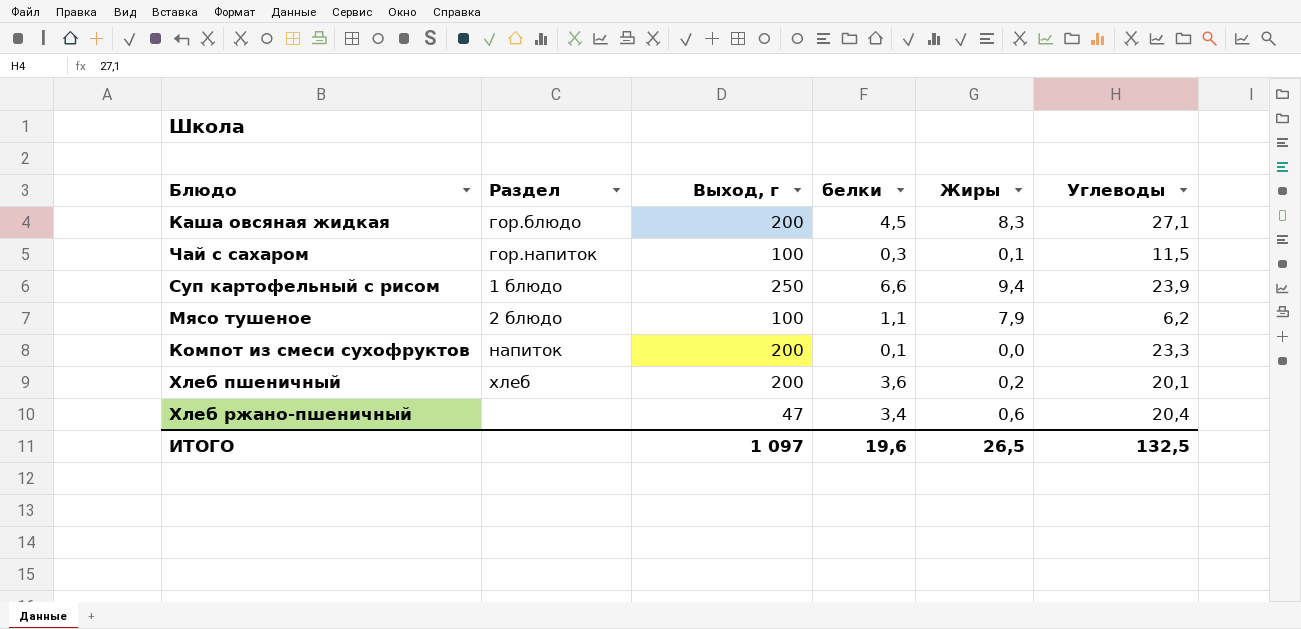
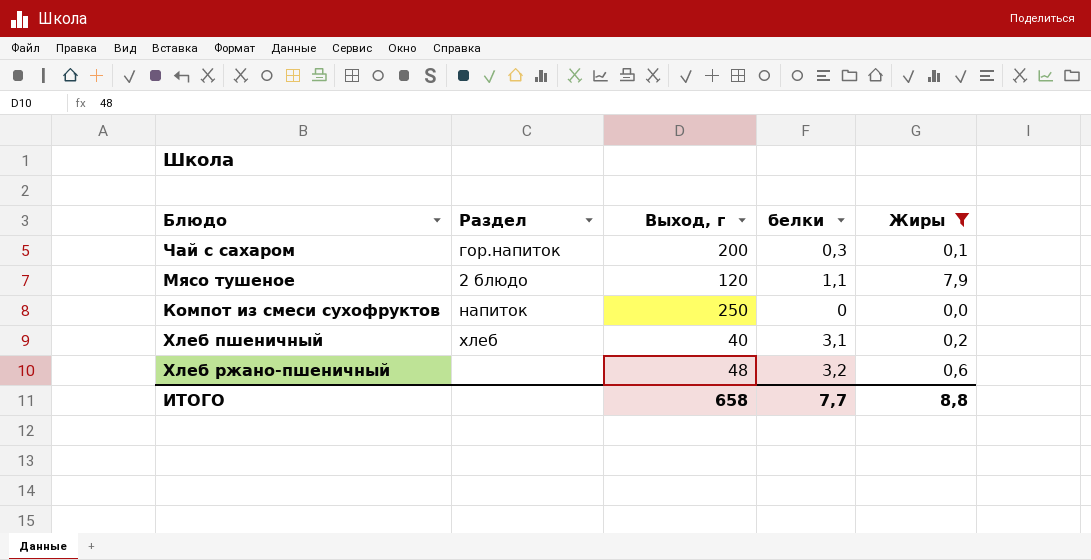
filter: none -> Жиры <= 7,9
column Углеводы | position: 6 -> none
Чай с сахаром | Выход, г: 100 -> 200
Мясо тушеное | Выход, г: 100 -> 120
Компот из смеси сухофруктов | Выход, г: 200 -> 250
Компот из смеси сухофруктов | белки: 0,1 -> 0
Хлеб пшеничный | Выход, г: 200 -> 40
Хлеб пшеничный | белки: 3,6 -> 3,1
Хлеб ржано-пшеничный | Выход, г: 47 -> 48
Хлеб ржано-пшеничный | белки: 3,4 -> 3,2
ИТОГО | Выход, г: 1 097 -> 658
ИТОГО | белки: 19,6 -> 7,7
ИТОГО | Жиры: 26,5 -> 8,8

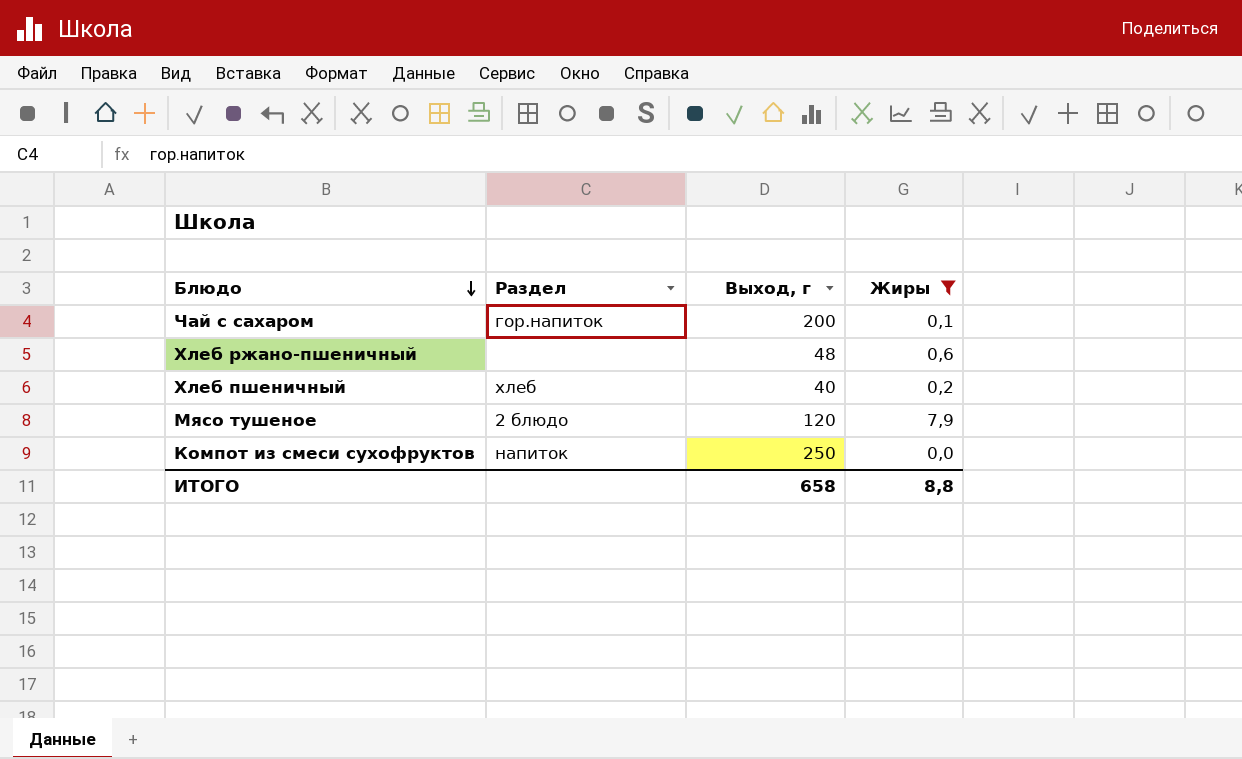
row order: none -> Блюдо descending
column белки | position: 4 -> none

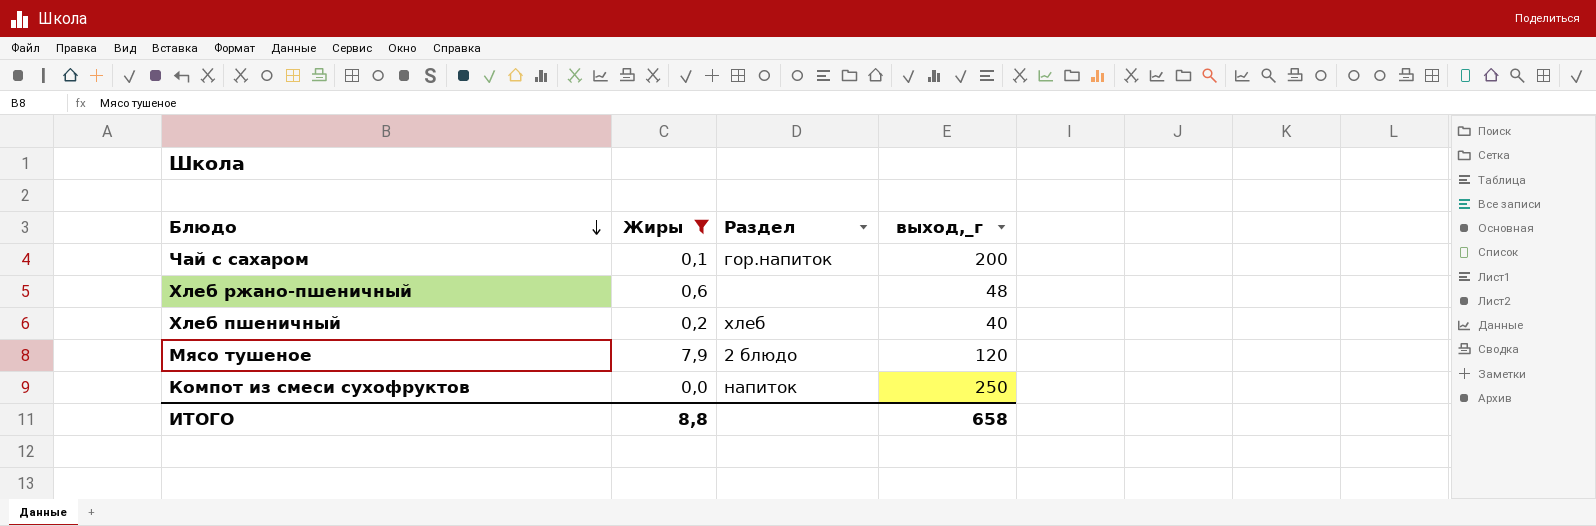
column Жиры | position: 4 -> 2
column name: Выход, г -> выход,_г

